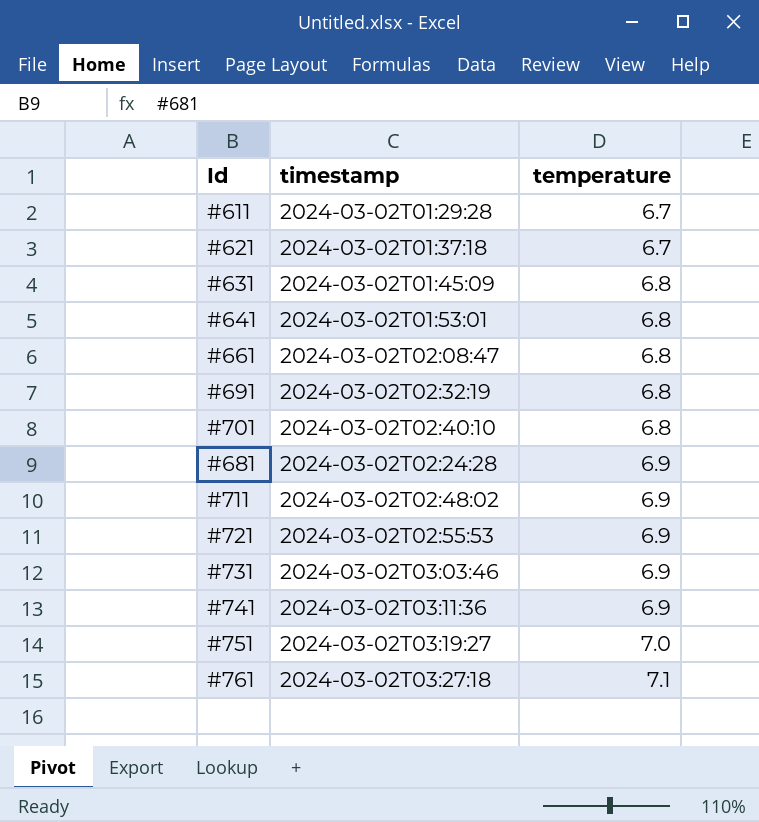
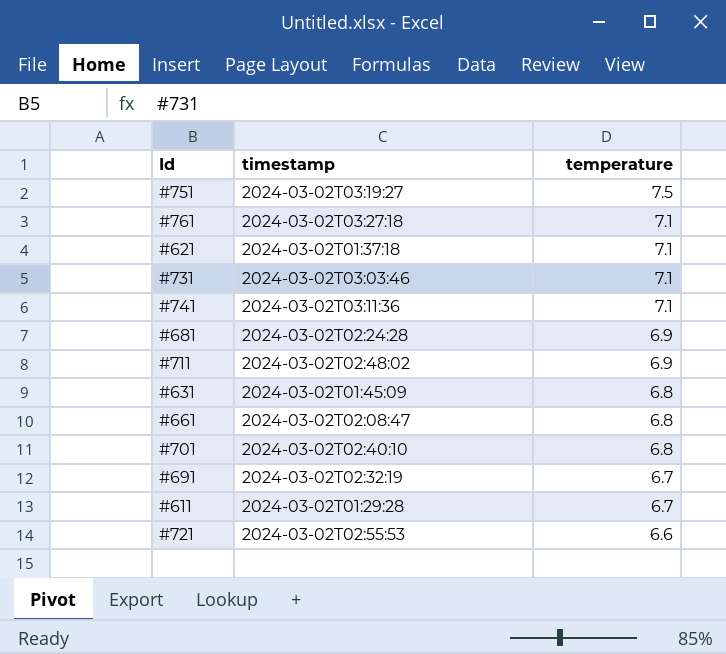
row order: temperature ascending -> temperature descending
row #641: 2024-03-02T01:53:01 | 6.8 -> none
#751 | temperature: 7.0 -> 7.5
#621 | temperature: 6.7 -> 7.1
#731 | temperature: 6.9 -> 7.1
#741 | temperature: 6.9 -> 7.1
#691 | temperature: 6.8 -> 6.7
#721 | temperature: 6.9 -> 6.6

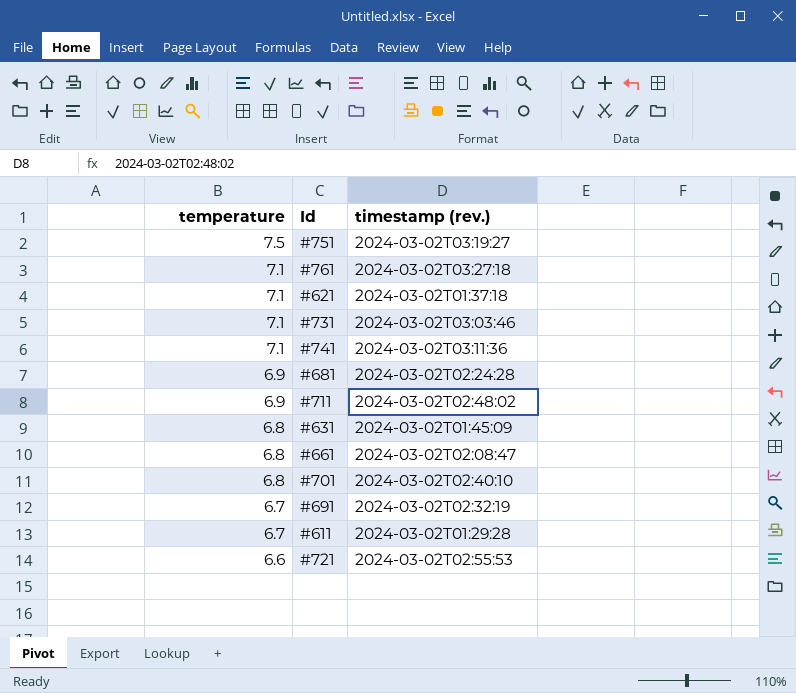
column temperature | position: 3 -> 1
column name: timestamp -> timestamp (rev.)

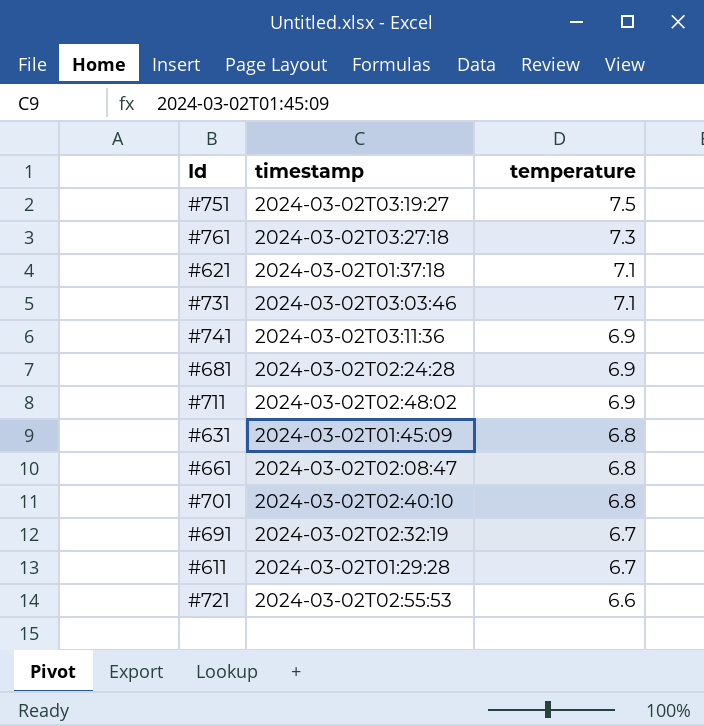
column name: timestamp (rev.) -> timestamp
column temperature | position: 1 -> 3
#761 | temperature: 7.1 -> 7.3
#741 | temperature: 7.1 -> 6.9

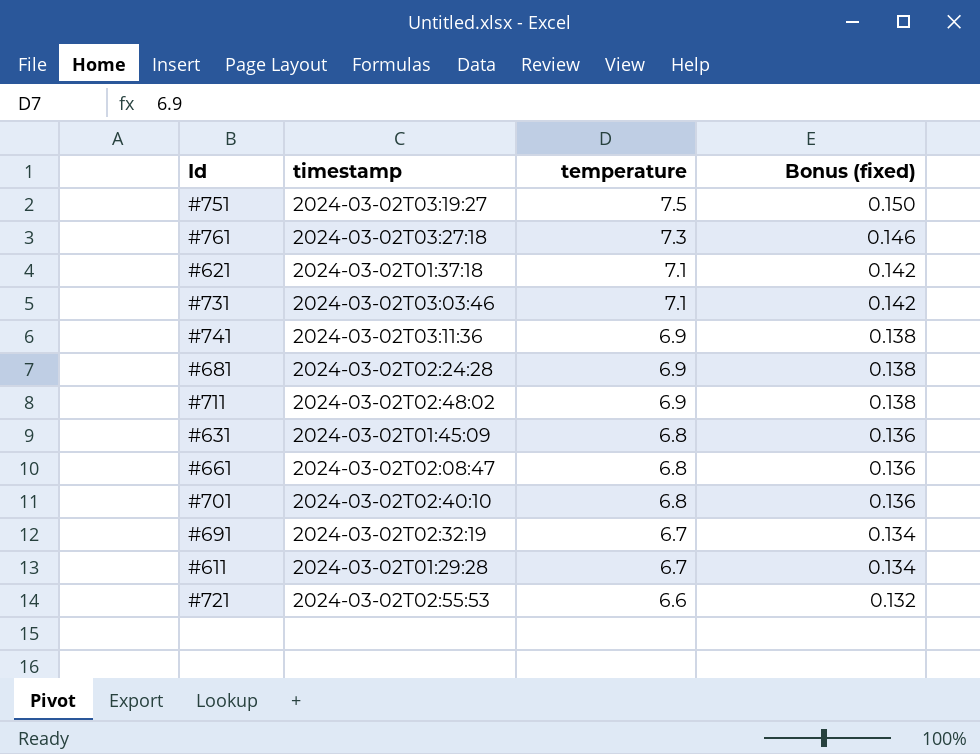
column Bonus (fixed) | formula: none -> [temperature] * 0.02

